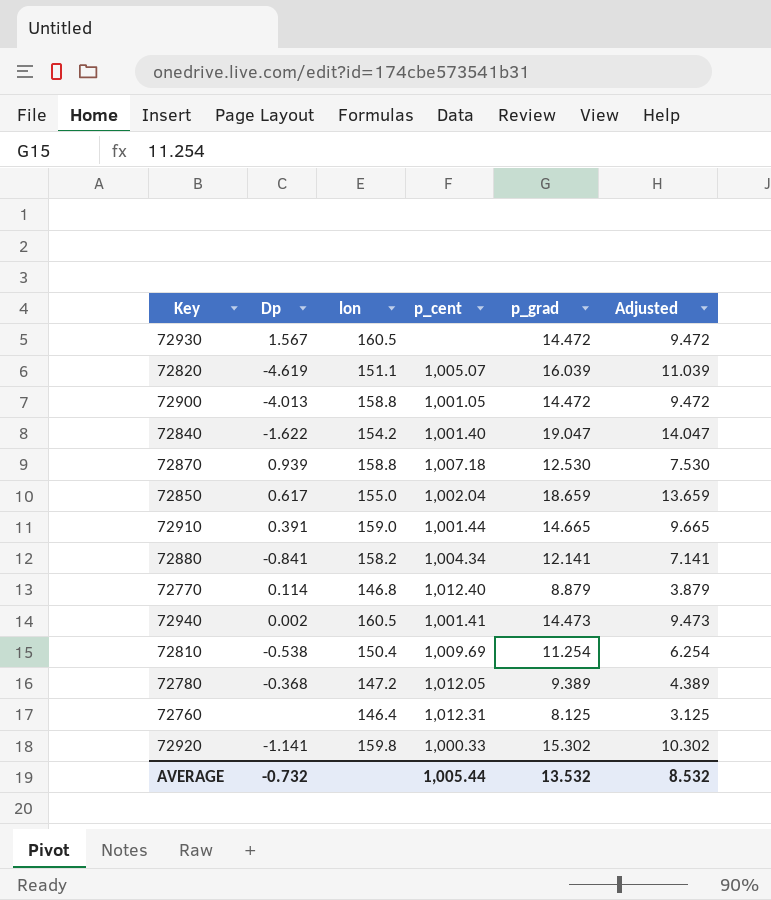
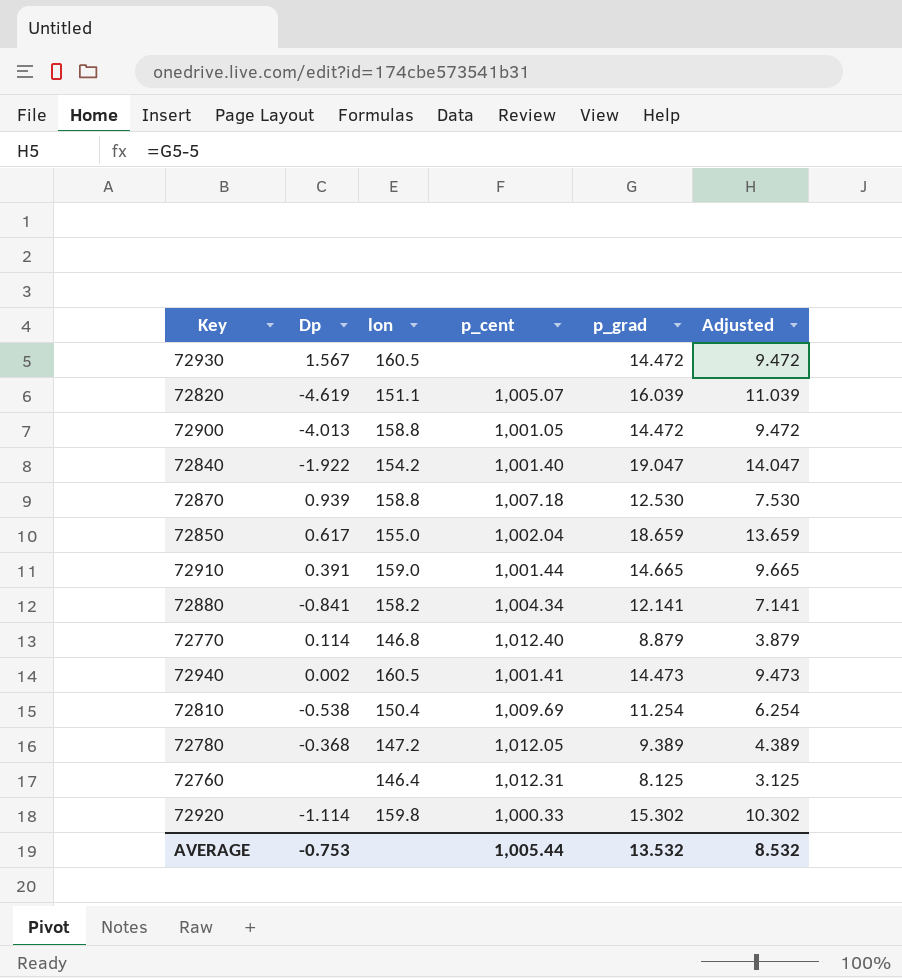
72840 | Dp: -1.622 -> -1.922
72920 | Dp: -1.141 -> -1.114
AVERAGE | Dp: -0.732 -> -0.753

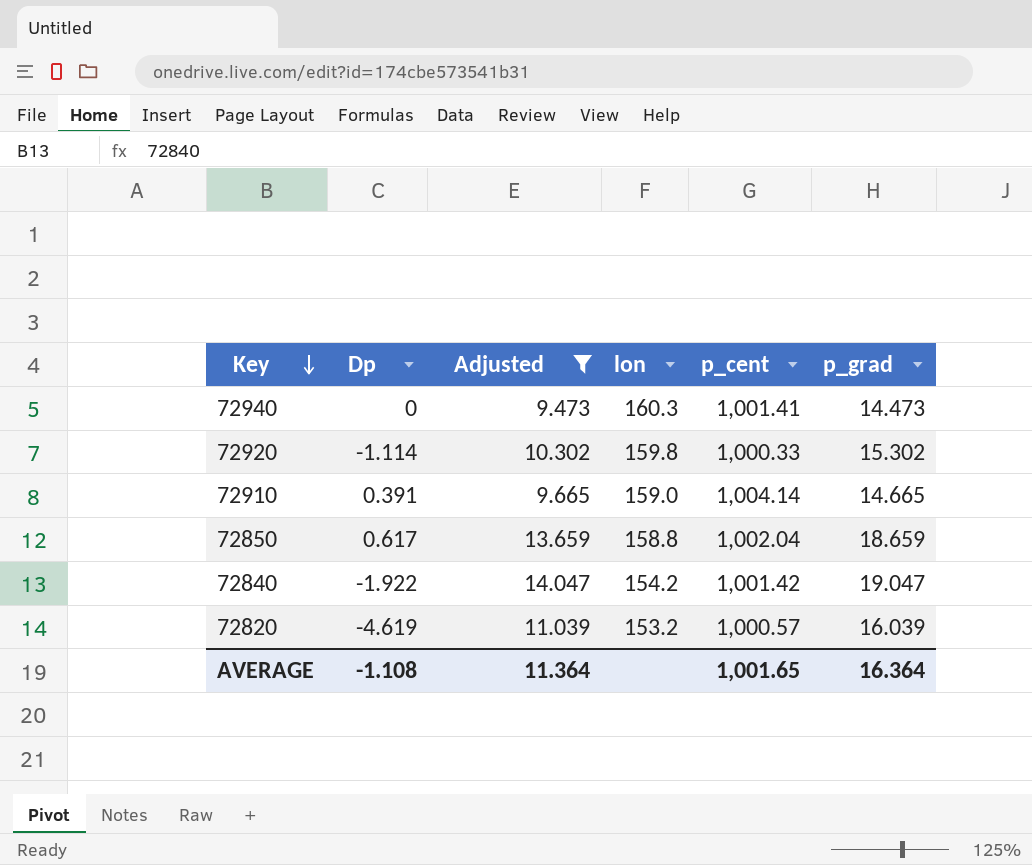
filter: none -> Adjusted >= 9.473
row order: none -> Key descending
column Adjusted | position: 6 -> 3
72940 | Dp: 0.002 -> 0
72940 | lon: 160.5 -> 160.3
72910 | p_cent: 1,001.44 -> 1,004.14
72850 | lon: 155.0 -> 158.8
72840 | p_cent: 1,001.40 -> 1,001.42
72820 | lon: 151.1 -> 153.2
72820 | p_cent: 1,005.07 -> 1,000.57
AVERAGE | Dp: -0.753 -> -1.108
AVERAGE | Adjusted: 8.532 -> 11.364
AVERAGE | p_cent: 1,005.44 -> 1,001.65
AVERAGE | p_grad: 13.532 -> 16.364

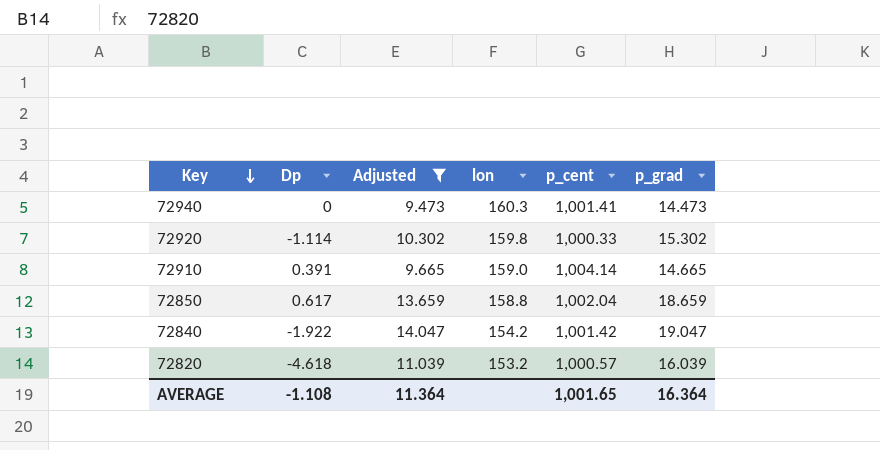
72820 | Dp: -4.619 -> -4.618

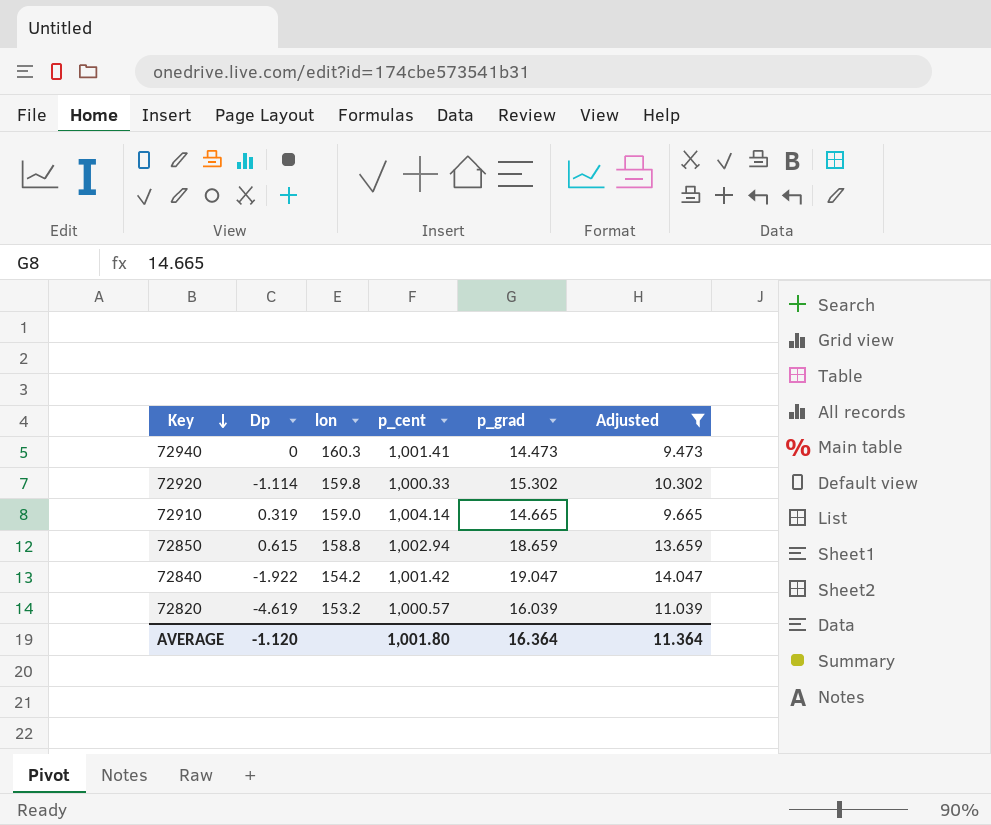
column Adjusted | position: 3 -> 6
72910 | Dp: 0.391 -> 0.319
72850 | Dp: 0.617 -> 0.615
72850 | p_cent: 1,002.04 -> 1,002.94
72820 | Dp: -4.618 -> -4.619
AVERAGE | Dp: -1.108 -> -1.120
AVERAGE | p_cent: 1,001.65 -> 1,001.80

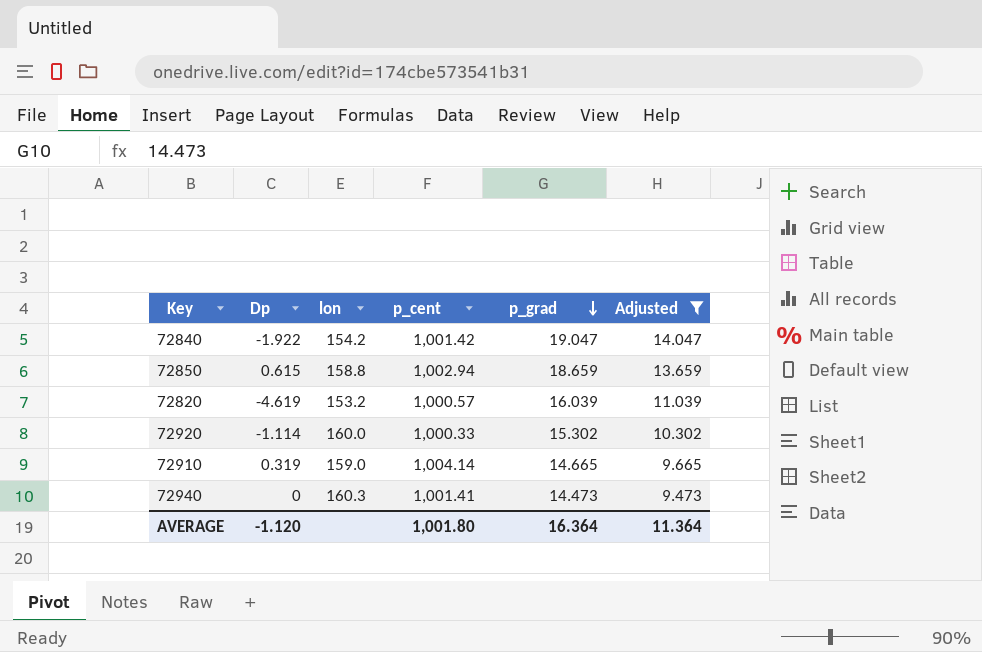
row order: Key descending -> p_grad descending
72920 | lon: 159.8 -> 160.0

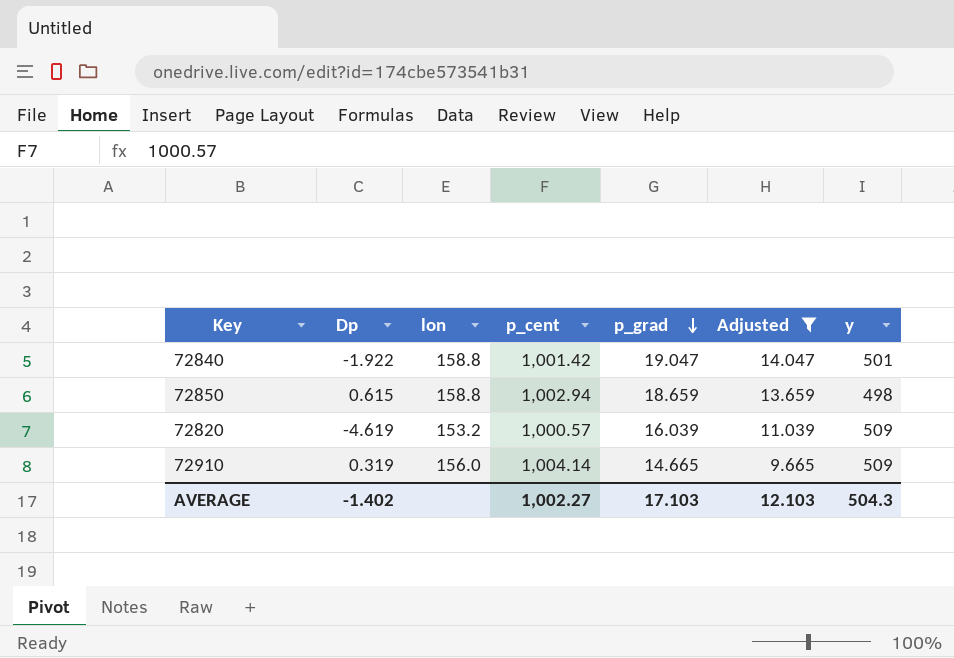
column y | position: none -> 7
row 72920: -1.114 | 160.0 | 1,000.33 | 15.302 | 10.302 -> none
row 72940: 0 | 160.3 | 1,001.41 | 14.473 | 9.473 -> none
72840 | lon: 154.2 -> 158.8
72910 | lon: 159.0 -> 156.0
AVERAGE | Dp: -1.120 -> -1.402
AVERAGE | p_cent: 1,001.80 -> 1,002.27
AVERAGE | p_grad: 16.364 -> 17.103
AVERAGE | Adjusted: 11.364 -> 12.103

